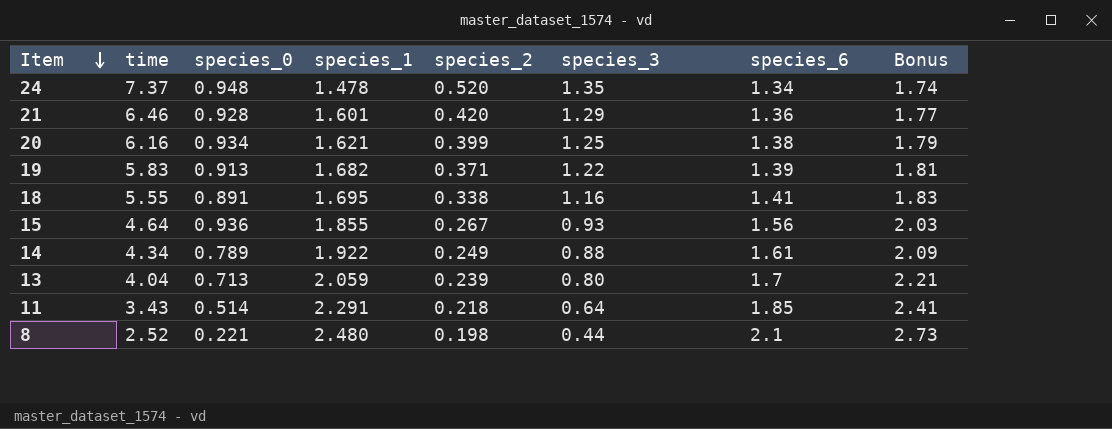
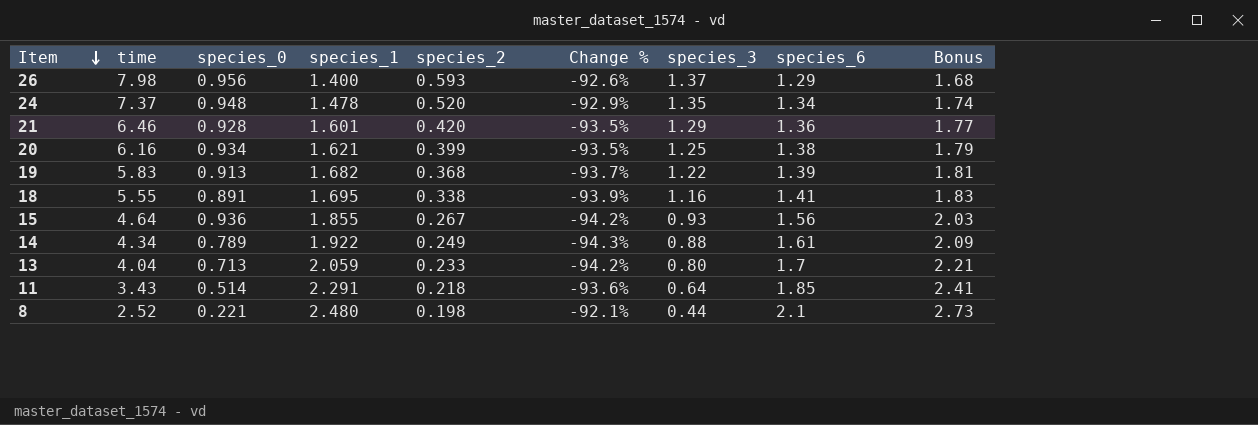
column Change % | formula: none -> ([species_2] - [time]) / [time]
row 26: none -> 7.98 | 0.956 | 1.400 | 0.593 | -92.6% | 1.37 | 1.29 | 1.68
19 | species_2: 0.371 -> 0.368
13 | species_2: 0.239 -> 0.233

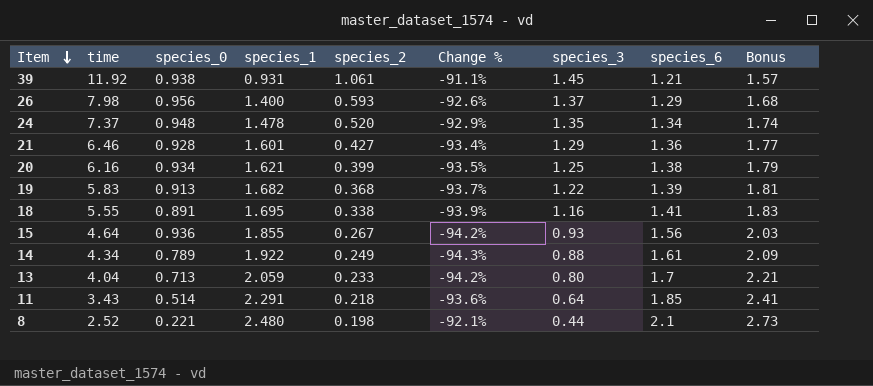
row 39: none -> 11.92 | 0.938 | 0.931 | 1.061 | -91.1% | 1.45 | 1.21 | 1.57
21 | species_2: 0.420 -> 0.427
21 | Change %: -93.5% -> -93.4%

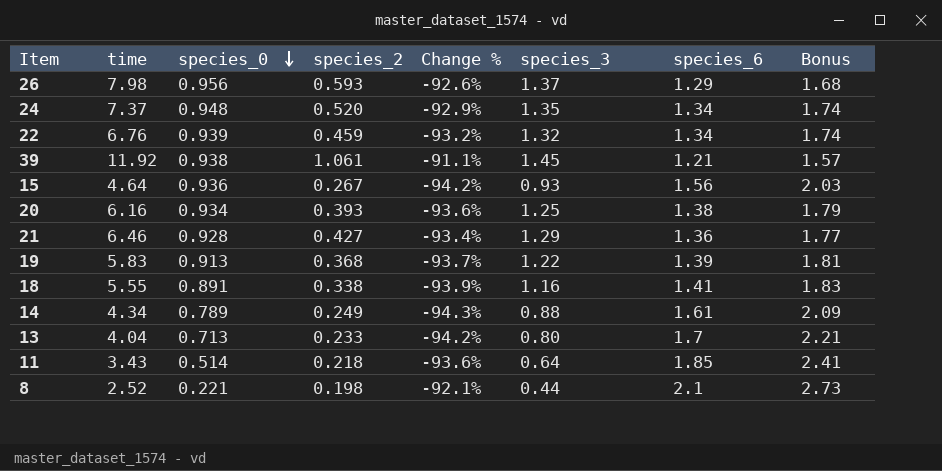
row order: Item descending -> species_0 descending
column species_1 | position: 4 -> none
row 22: none -> 6.76 | 0.939 | 0.459 | -93.2% | 1.32 | 1.34 | 1.74
20 | species_2: 0.399 -> 0.393
20 | Change %: -93.5% -> -93.6%

